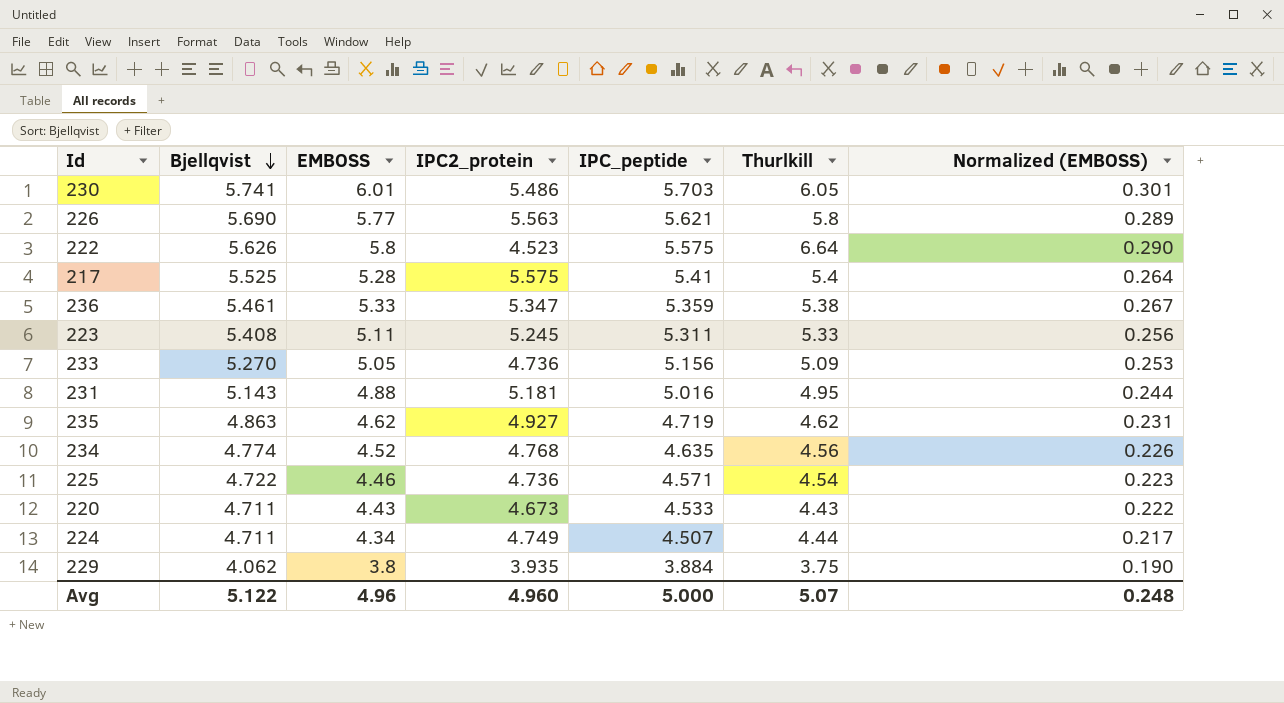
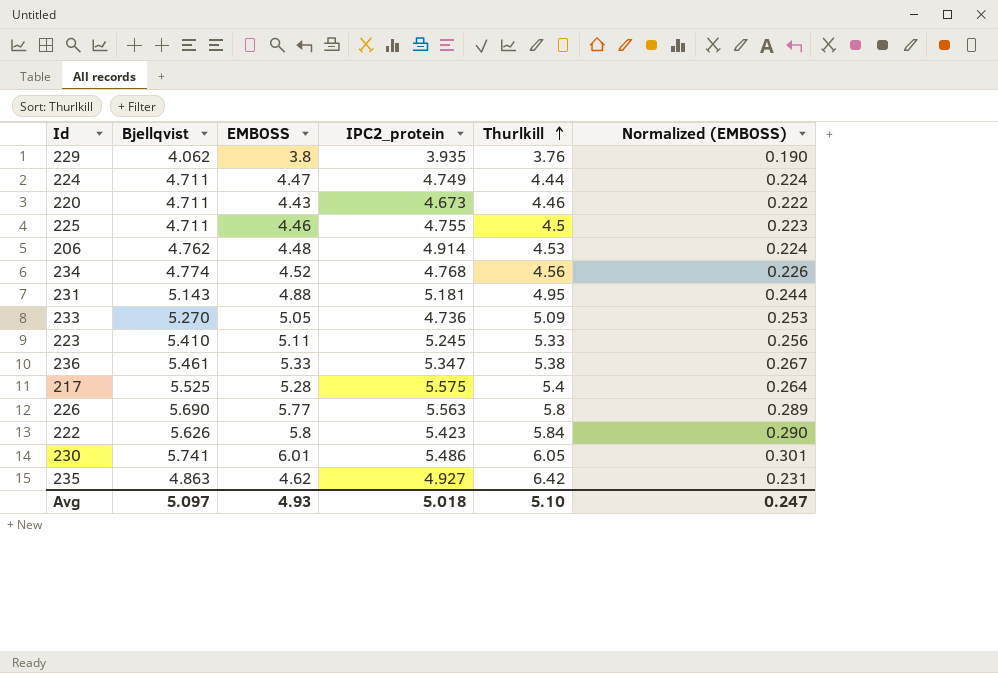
row order: Bjellqvist descending -> Thurlkill ascending
column IPC_peptide | position: 5 -> none
229 | Thurlkill: 3.75 -> 3.76
224 | EMBOSS: 4.34 -> 4.47
224 | Normalized (EMBOSS): 0.217 -> 0.224
220 | Thurlkill: 4.43 -> 4.46
225 | Bjellqvist: 4.722 -> 4.711
225 | IPC2_protein: 4.736 -> 4.755
225 | Thurlkill: 4.54 -> 4.5
row 206: none -> 4.762 | 4.48 | 4.914 | 4.53 | 0.224
223 | Bjellqvist: 5.408 -> 5.410
222 | IPC2_protein: 4.523 -> 5.423
222 | Thurlkill: 6.64 -> 5.84
235 | Thurlkill: 4.62 -> 6.42
Avg | Bjellqvist: 5.122 -> 5.097
Avg | EMBOSS: 4.96 -> 4.93
Avg | IPC2_protein: 4.960 -> 5.018
Avg | Thurlkill: 5.07 -> 5.10
Avg | Normalized (EMBOSS): 0.248 -> 0.247

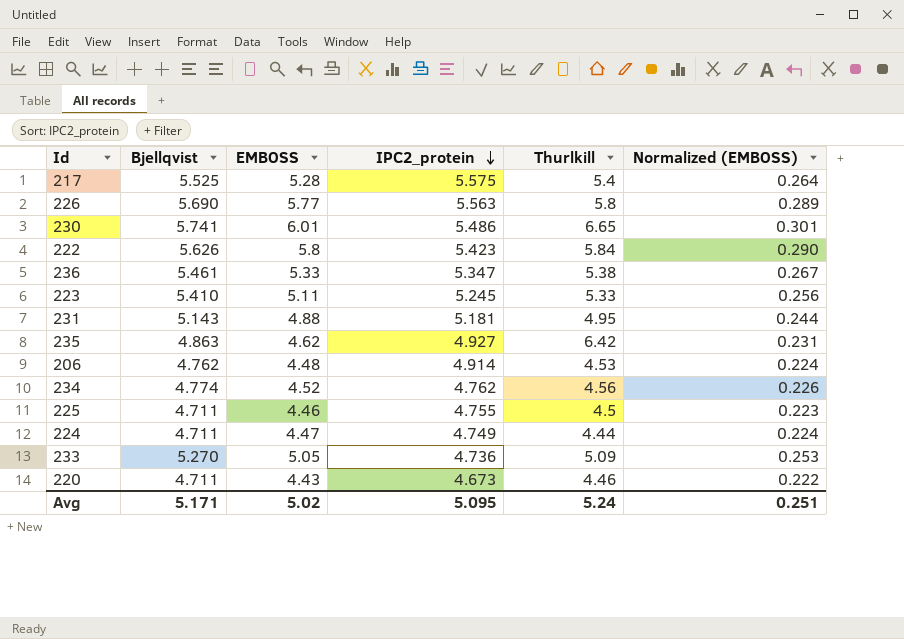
row order: Thurlkill ascending -> IPC2_protein descending
row 229: 4.062 | 3.8 | 3.935 | 3.76 | 0.190 -> none
230 | Thurlkill: 6.05 -> 6.65
234 | IPC2_protein: 4.768 -> 4.762
Avg | Bjellqvist: 5.097 -> 5.171
Avg | EMBOSS: 4.93 -> 5.02
Avg | IPC2_protein: 5.018 -> 5.095
Avg | Thurlkill: 5.10 -> 5.24
Avg | Normalized (EMBOSS): 0.247 -> 0.251

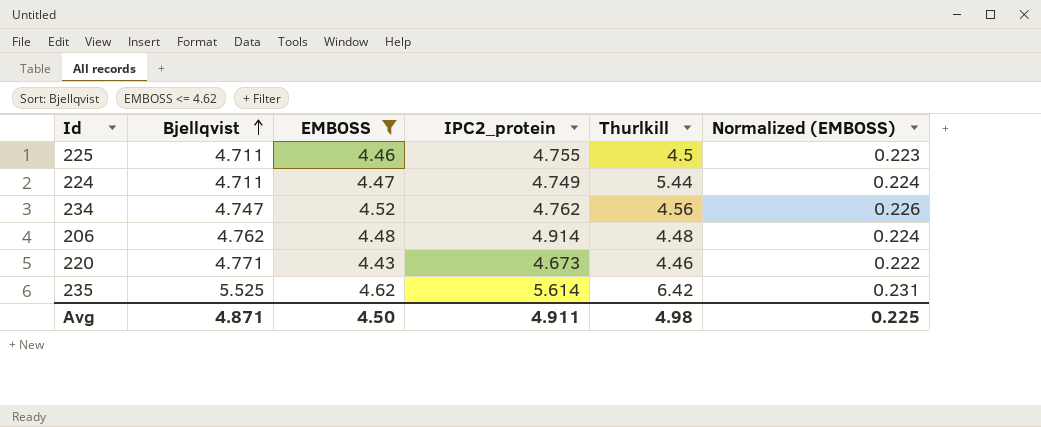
filter: none -> EMBOSS <= 4.62
row order: IPC2_protein descending -> Bjellqvist ascending
224 | Thurlkill: 4.44 -> 5.44
234 | Bjellqvist: 4.774 -> 4.747
206 | Thurlkill: 4.53 -> 4.48
220 | Bjellqvist: 4.711 -> 4.771
235 | Bjellqvist: 4.863 -> 5.525
235 | IPC2_protein: 4.927 -> 5.614
Avg | Bjellqvist: 5.171 -> 4.871
Avg | EMBOSS: 5.02 -> 4.50
Avg | IPC2_protein: 5.095 -> 4.911
Avg | Thurlkill: 5.24 -> 4.98
Avg | Normalized (EMBOSS): 0.251 -> 0.225

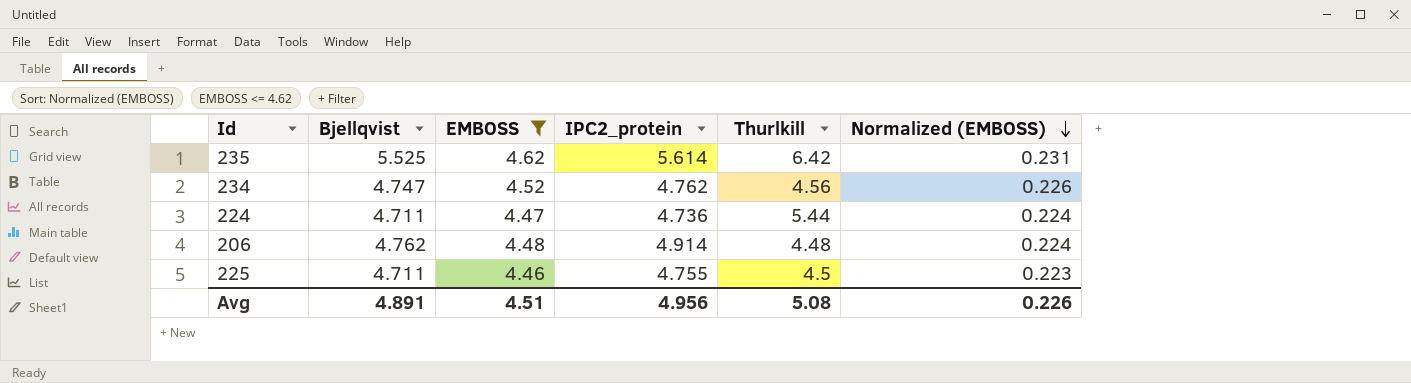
row order: Bjellqvist ascending -> Normalized (EMBOSS) descending
row 220: 4.771 | 4.43 | 4.673 | 4.46 | 0.222 -> none
224 | IPC2_protein: 4.749 -> 4.736
Avg | Bjellqvist: 4.871 -> 4.891
Avg | EMBOSS: 4.50 -> 4.51
Avg | IPC2_protein: 4.911 -> 4.956
Avg | Thurlkill: 4.98 -> 5.08
Avg | Normalized (EMBOSS): 0.225 -> 0.226

